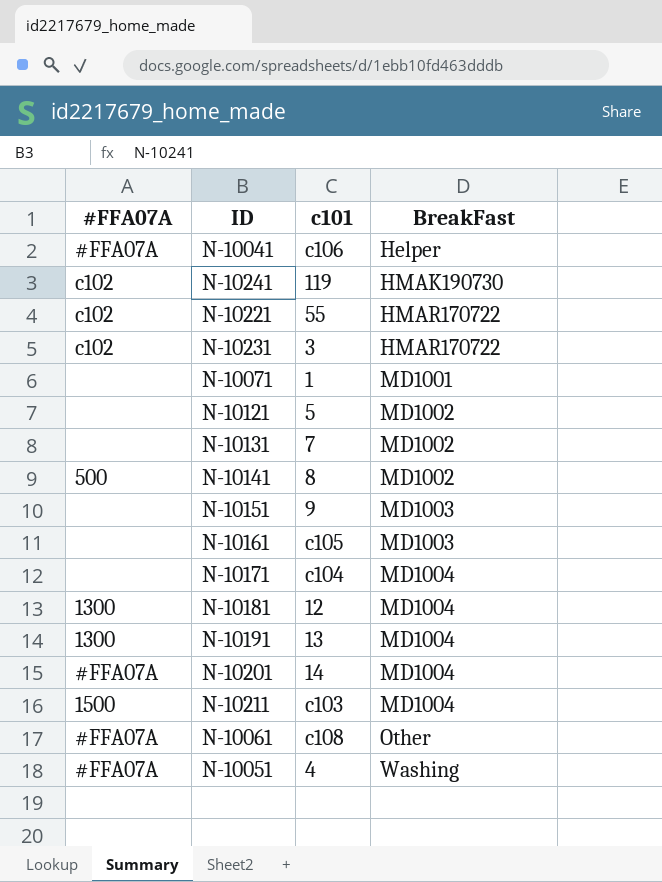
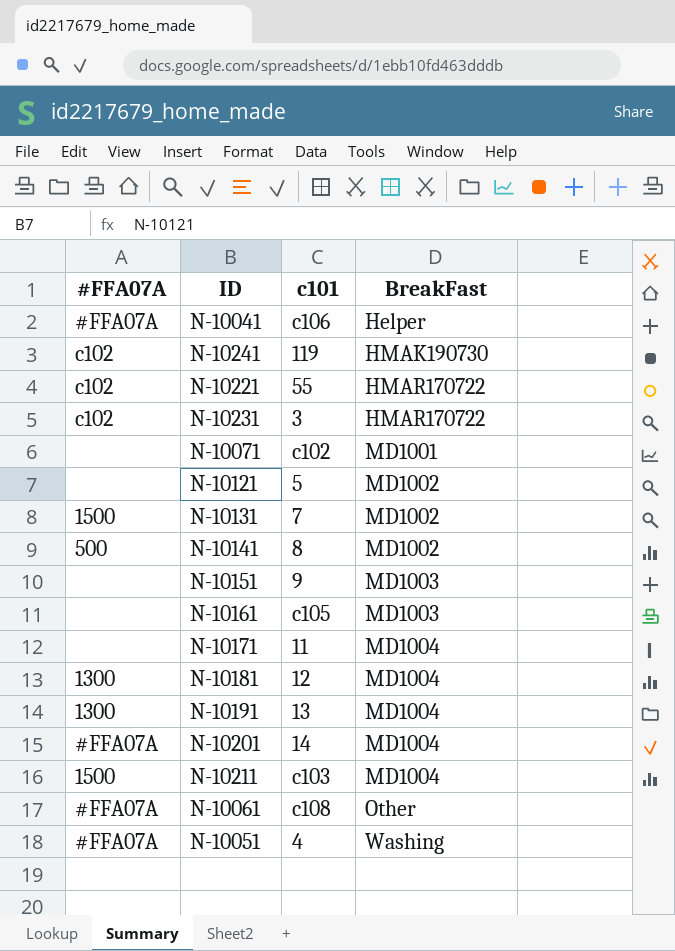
N-10071 | c101: 1 -> c102
N-10131 | #FFA07A: none -> 1500
N-10171 | c101: c104 -> 11

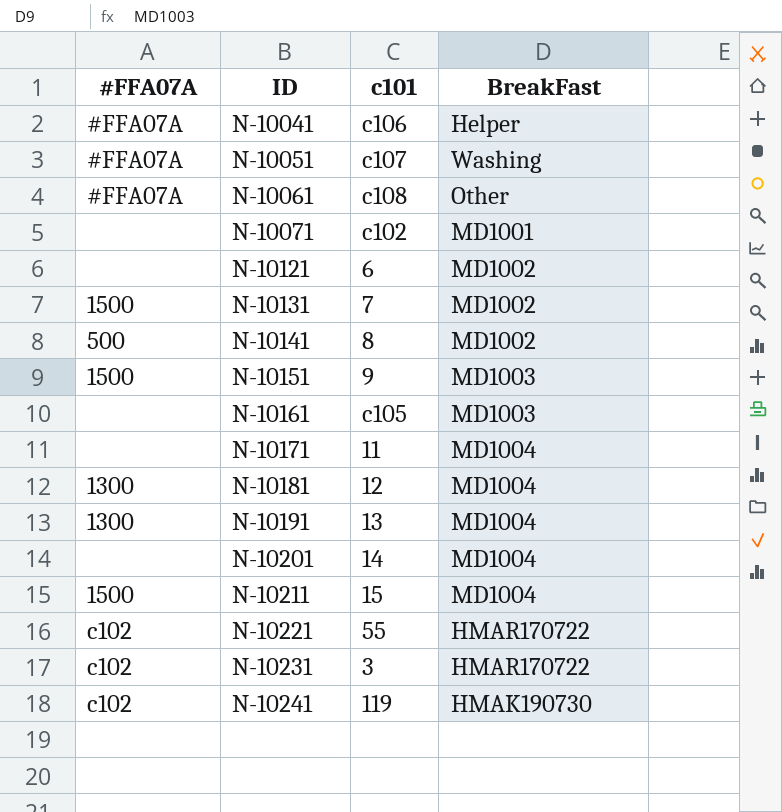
row order: BreakFast ascending -> ID ascending
N-10051 | c101: 4 -> c107
N-10121 | c101: 5 -> 6
N-10151 | #FFA07A: none -> 1500
N-10201 | #FFA07A: #FFA07A -> none
N-10211 | c101: c103 -> 15

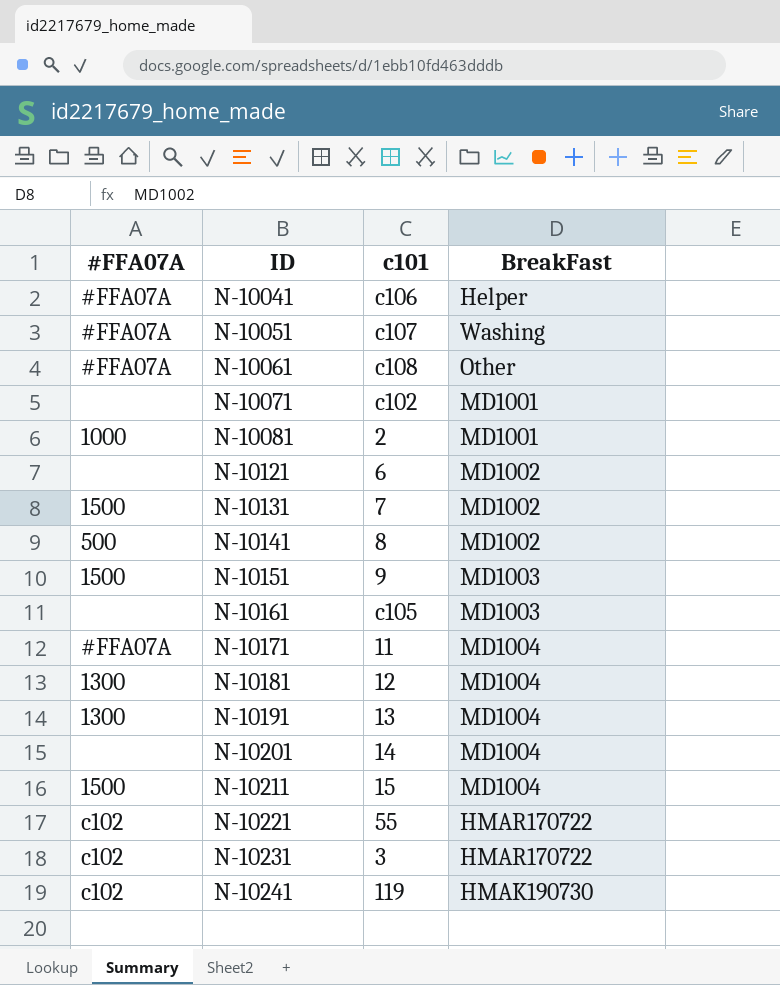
row N-10081: none -> 1000 | 2 | MD1001
N-10171 | #FFA07A: none -> #FFA07A

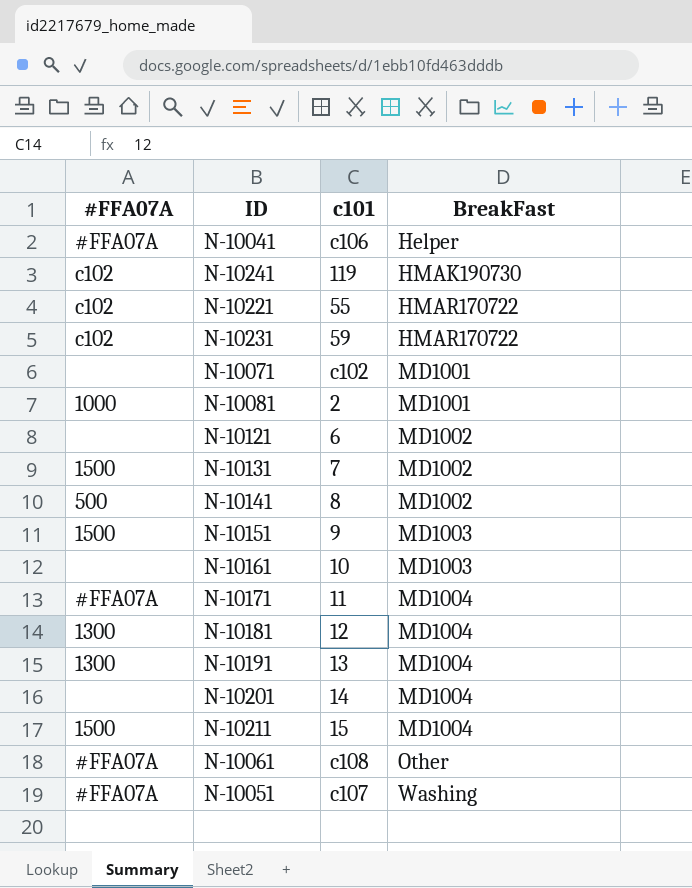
row order: ID ascending -> BreakFast ascending
N-10231 | c101: 3 -> 59
N-10161 | c101: c105 -> 10

